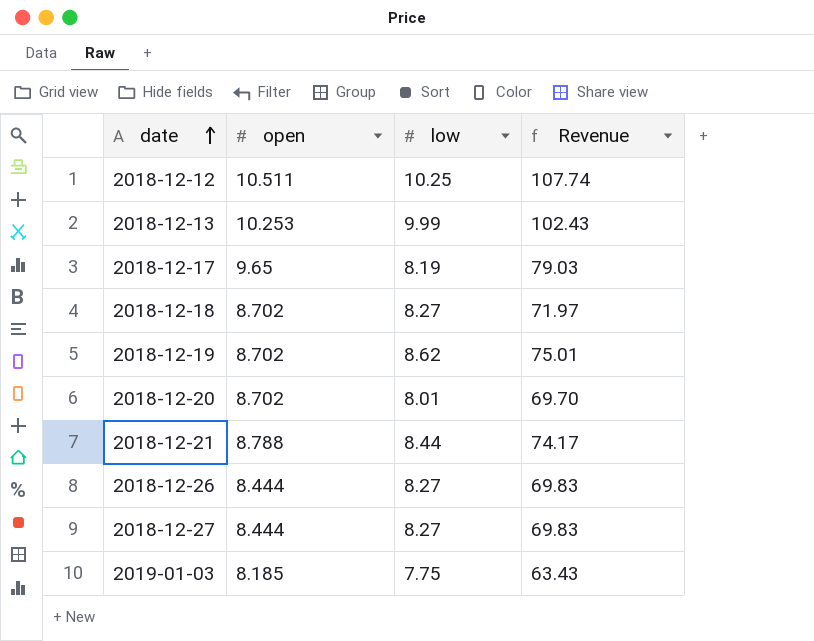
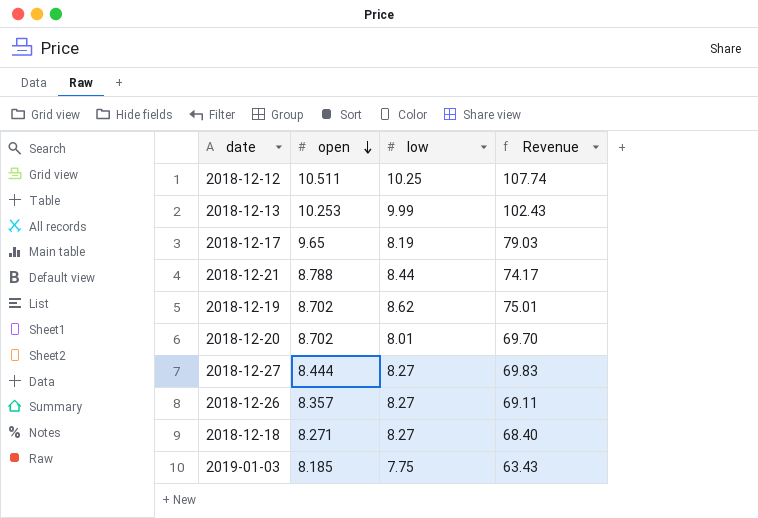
row order: date ascending -> open descending
2018-12-26 | open: 8.444 -> 8.357
2018-12-26 | Revenue: 69.83 -> 69.11
2018-12-18 | open: 8.702 -> 8.271
2018-12-18 | Revenue: 71.97 -> 68.40

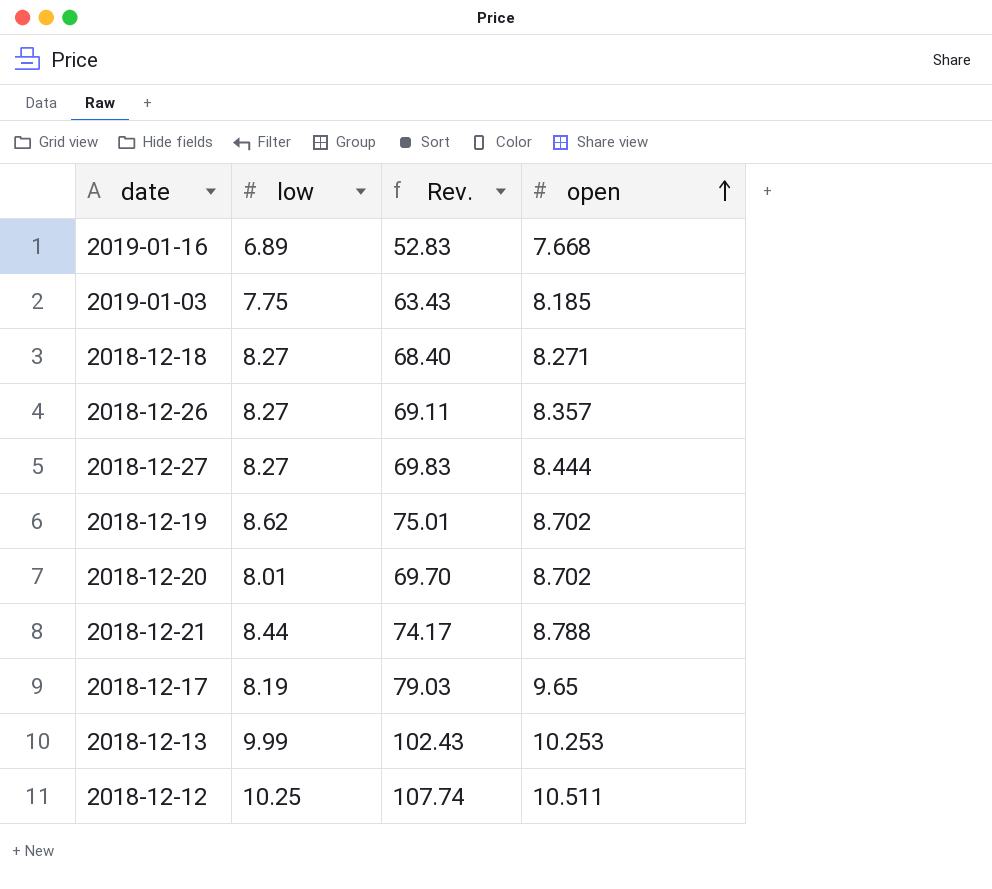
row order: open descending -> open ascending
column name: Revenue -> Rev.
column open | position: 2 -> 4
row 2019-01-16: none -> 6.89 | 52.83 | 7.668

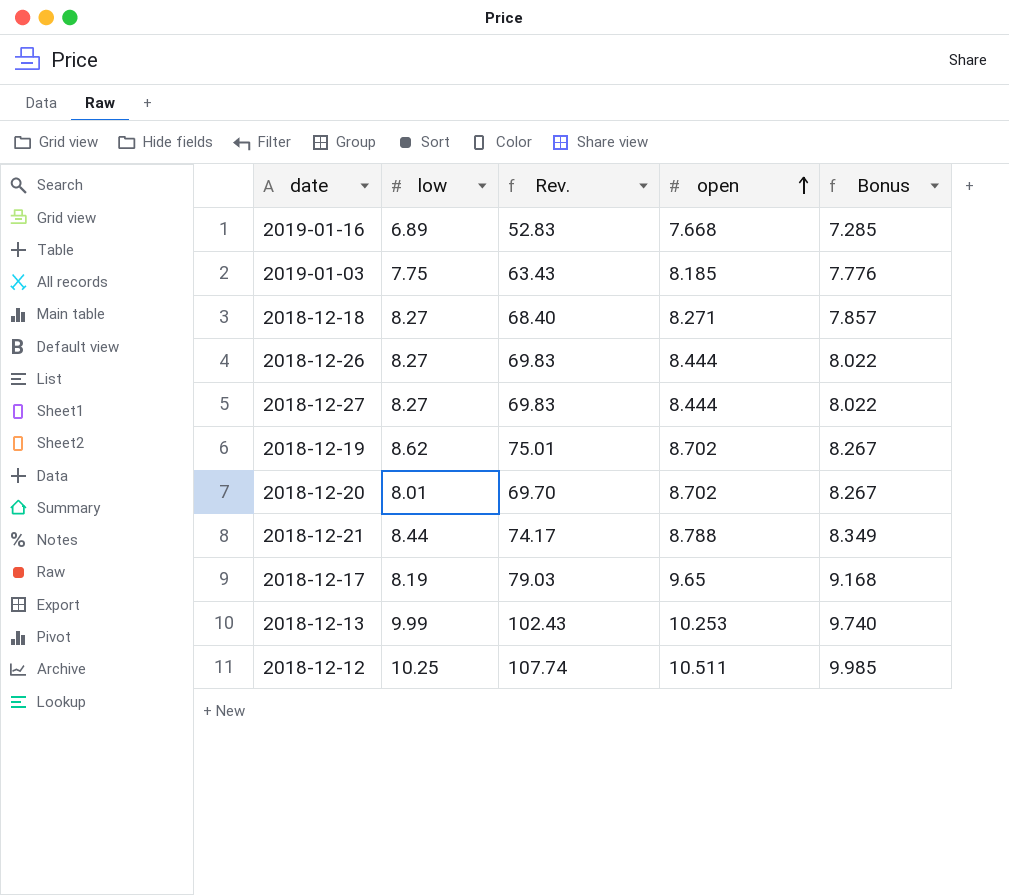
column Bonus | formula: none -> [open] * 0.95
2018-12-26 | Rev.: 69.11 -> 69.83
2018-12-26 | open: 8.357 -> 8.444

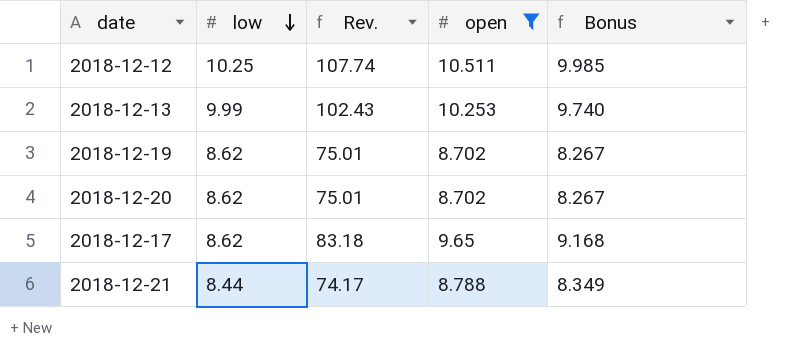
filter: none -> open >= 8.702
row order: open ascending -> low descending
2018-12-20 | low: 8.01 -> 8.62
2018-12-20 | Rev.: 69.70 -> 75.01
2018-12-17 | low: 8.19 -> 8.62
2018-12-17 | Rev.: 79.03 -> 83.18

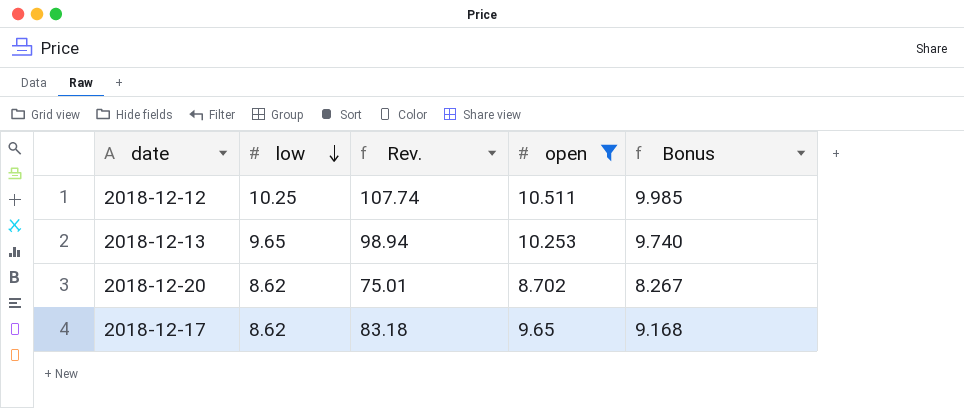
row 2018-12-19: 8.62 | 75.01 | 8.702 | 8.267 -> none
row 2018-12-21: 8.44 | 74.17 | 8.788 | 8.349 -> none
2018-12-13 | low: 9.99 -> 9.65
2018-12-13 | Rev.: 102.43 -> 98.94

